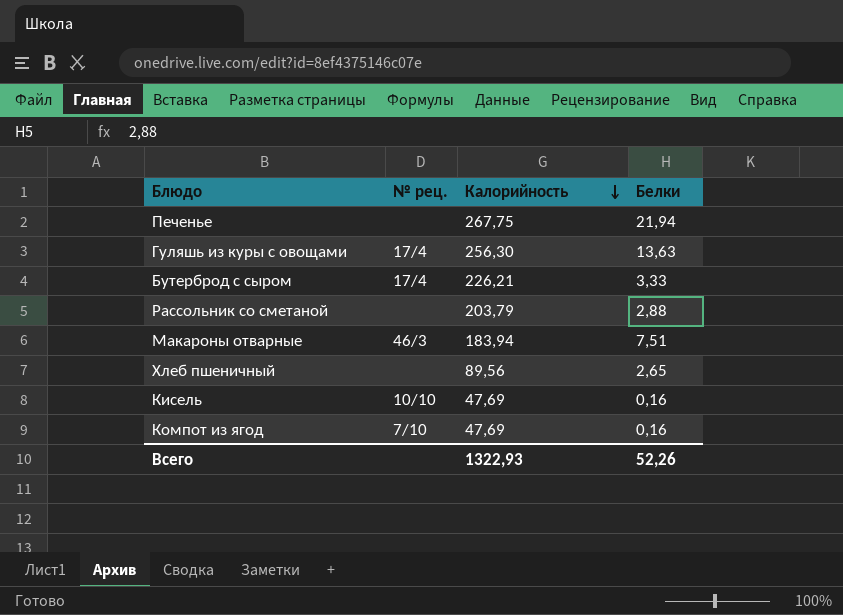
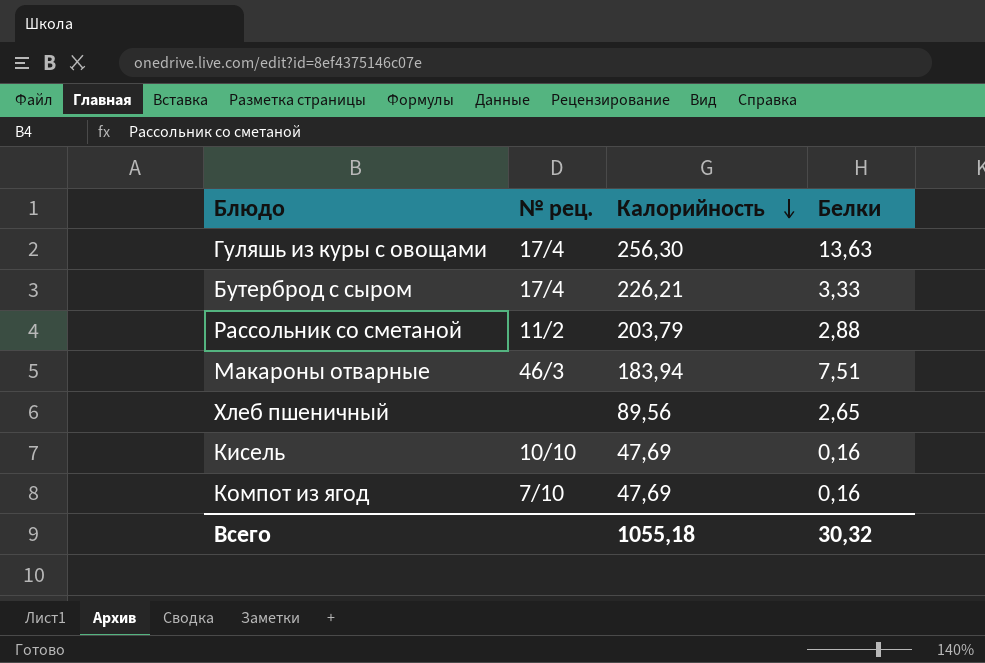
row Печенье: none | 267,75 | 21,94 -> none
Рассольник со сметаной | № рец.: none -> 11/2
Всего | Калорийность: 1322,93 -> 1055,18
Всего | Белки: 52,26 -> 30,32

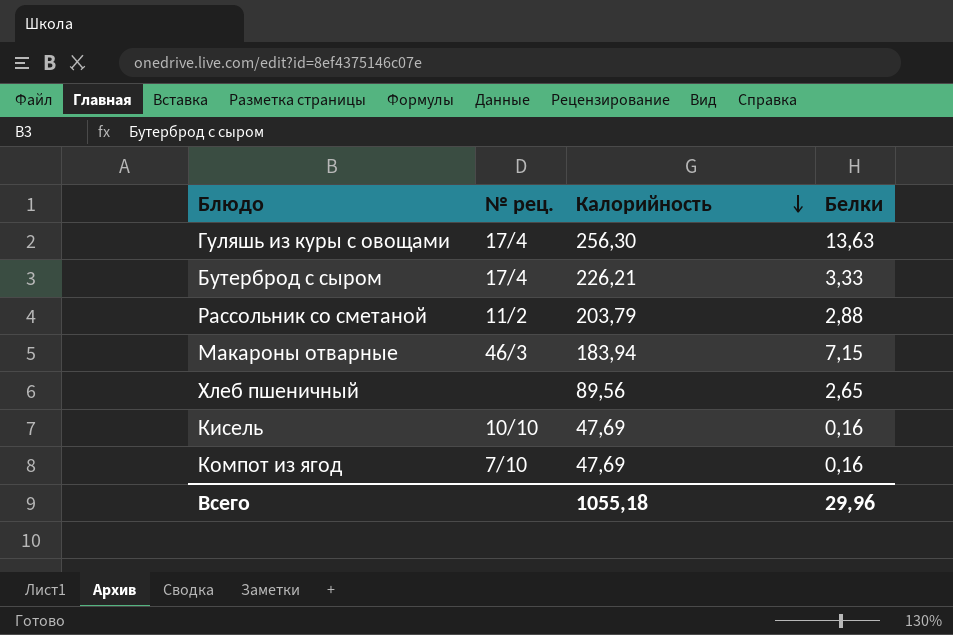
Макароны отварные | Белки: 7,51 -> 7,15
Всего | Белки: 30,32 -> 29,96

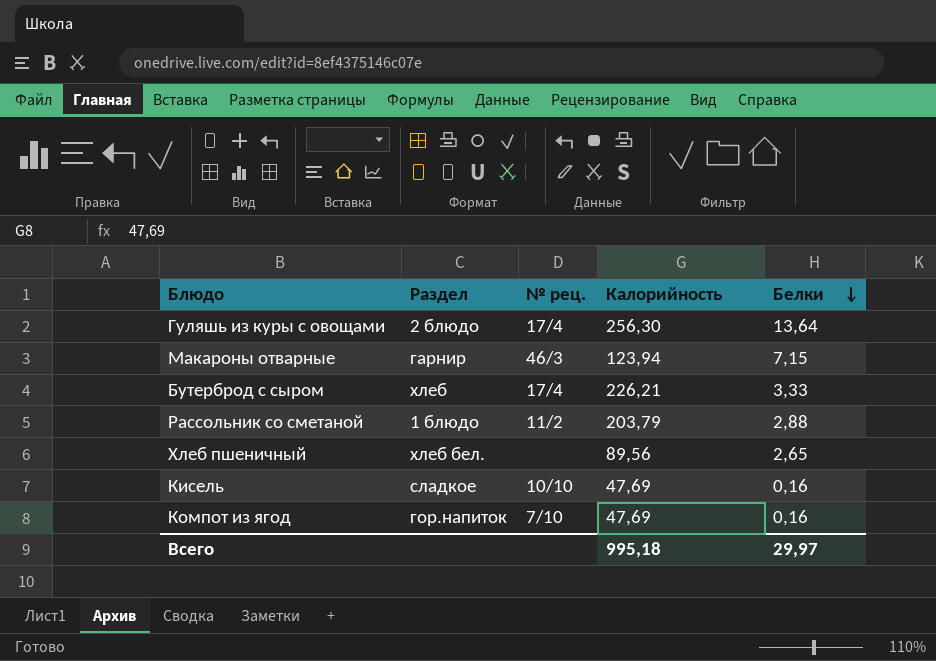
row order: Калорийность descending -> Белки descending
column Раздел | position: none -> 2
Гуляшь из куры с овощами | Белки: 13,63 -> 13,64
Макароны отварные | Калорийность: 183,94 -> 123,94
Всего | Калорийность: 1055,18 -> 995,18
Всего | Белки: 29,96 -> 29,97

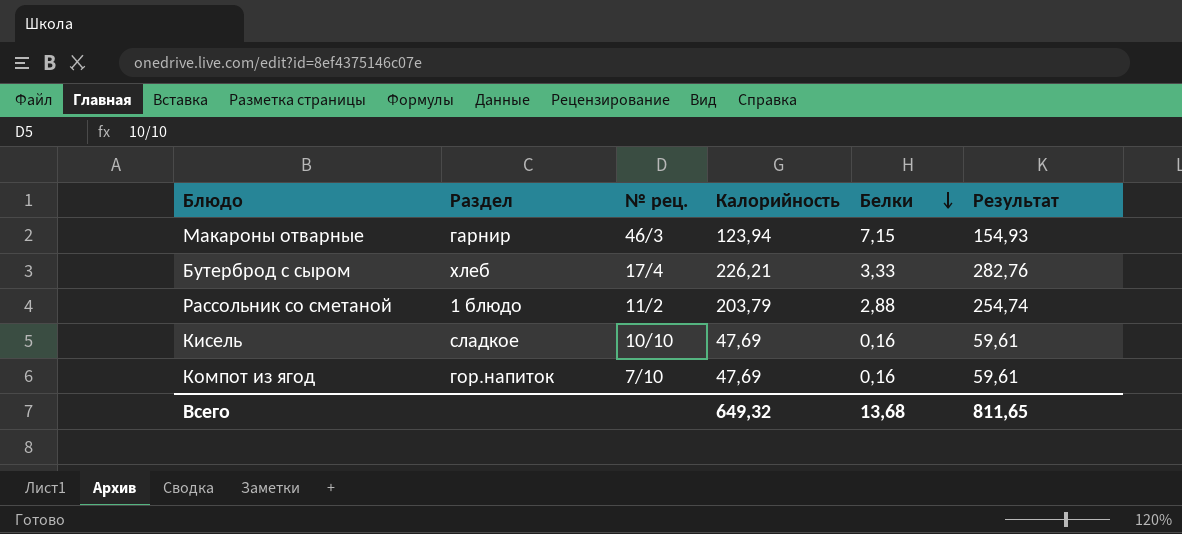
column Результат | formula: none -> [Калорийность] * 1,25
row Гуляшь из куры с овощами: 2 блюдо | 17/4 | 256,30 | 13,64 -> none
row Хлеб пшеничный: хлеб бел. | none | 89,56 | 2,65 -> none
Всего | Калорийность: 995,18 -> 649,32
Всего | Белки: 29,97 -> 13,68

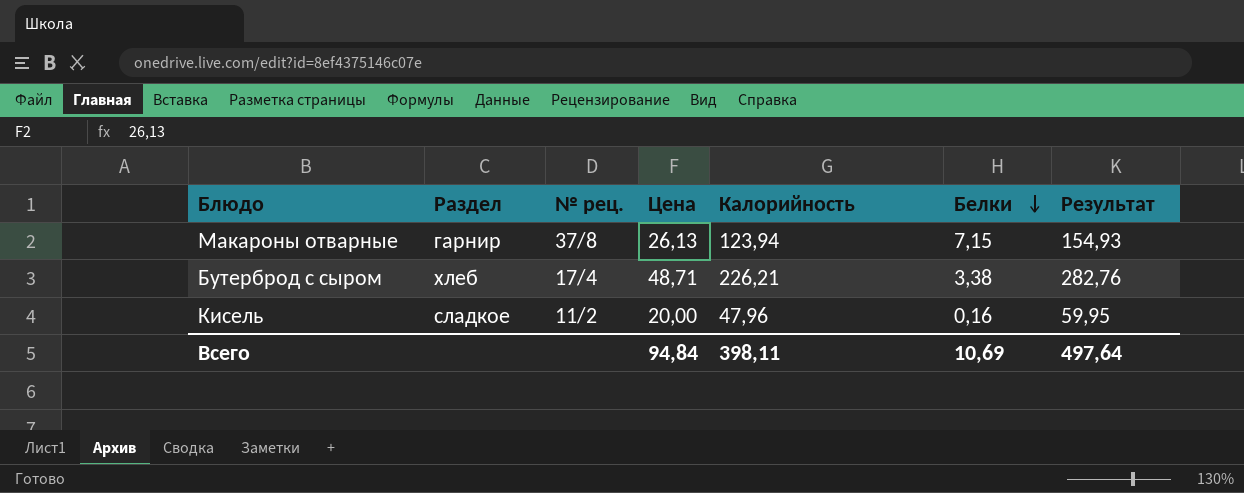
column Цена | position: none -> 4
row Рассольник со сметаной: 1 блюдо | 11/2 | 203,79 | 2,88 | 254,74 -> none
row Компот из ягод: гор.напиток | 7/10 | 47,69 | 0,16 | 59,61 -> none
Макароны отварные | № рец.: 46/3 -> 37/8
Бутерброд с сыром | Белки: 3,33 -> 3,38
Кисель | № рец.: 10/10 -> 11/2
Кисель | Калорийность: 47,69 -> 47,96
Кисель | Результат: 59,61 -> 59,95
Всего | Калорийность: 649,32 -> 398,11
Всего | Белки: 13,68 -> 10,69
Всего | Результат: 811,65 -> 497,64

